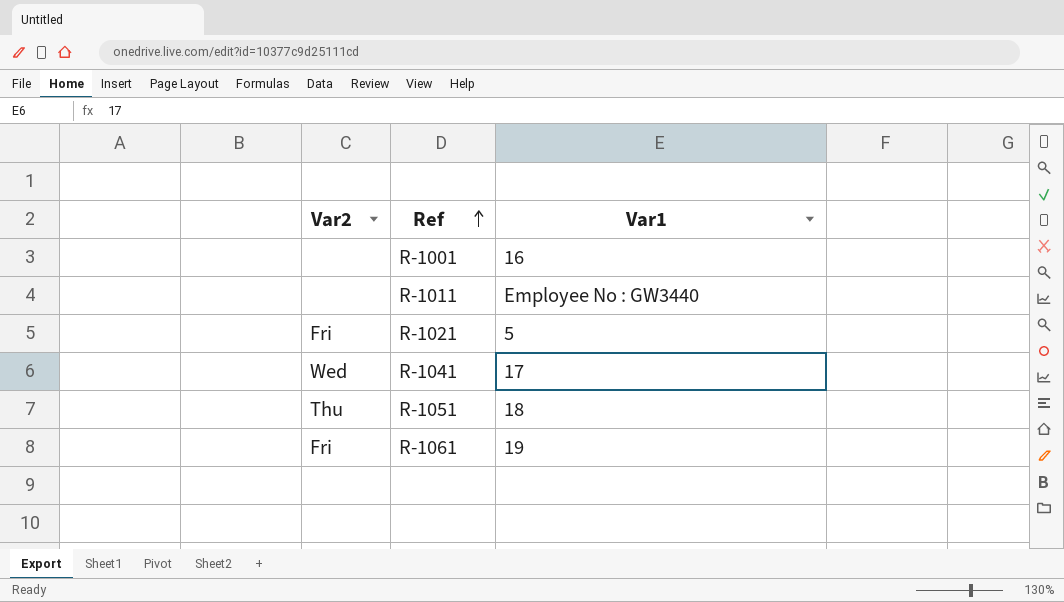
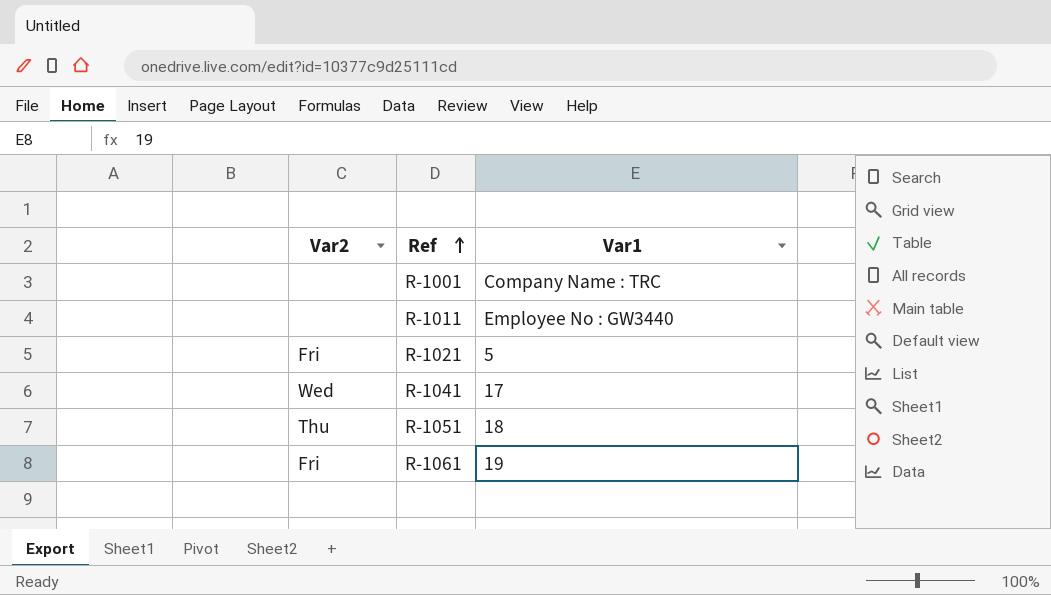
R-1001 | Var1: 16 -> Company Name : TRC

